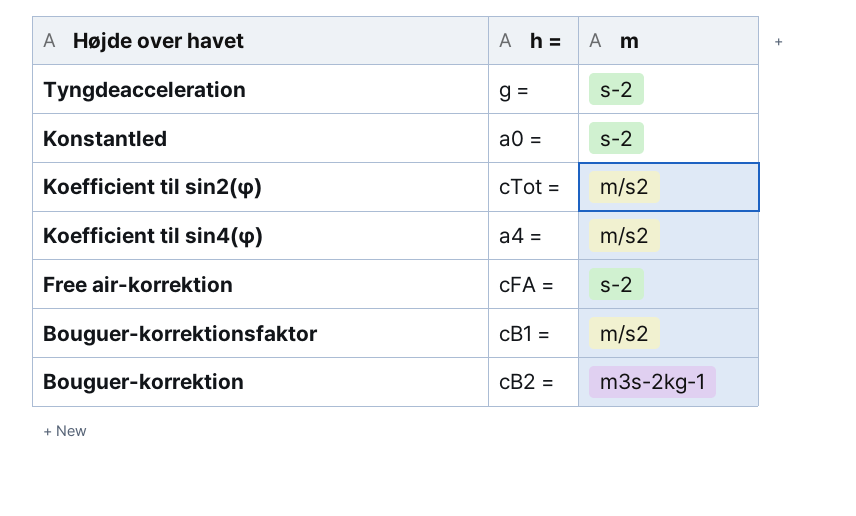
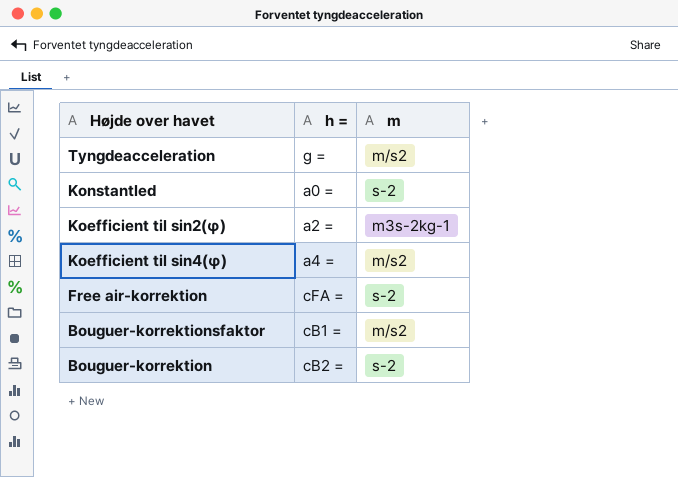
Tyngdeacceleration | m: s-2 -> m/s2
Koefficient til sin2(φ) | h =: cTot = -> a2 =
Koefficient til sin2(φ) | m: m/s2 -> m3s-2kg-1
Bouguer-korrektion | m: m3s-2kg-1 -> s-2

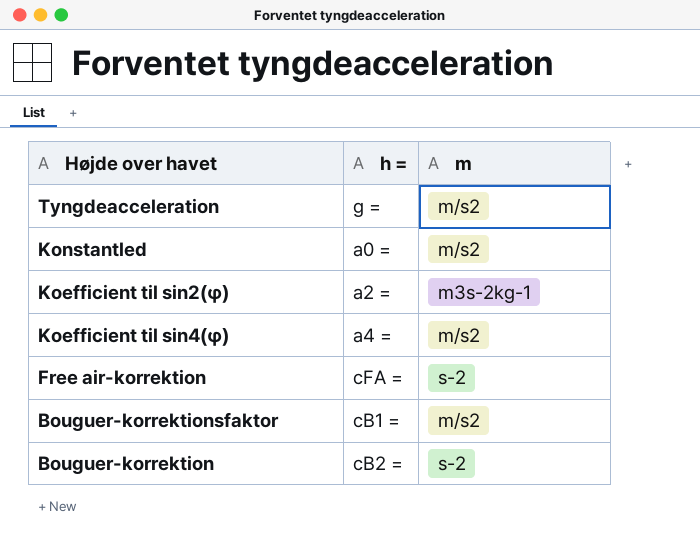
Konstantled | m: s-2 -> m/s2

